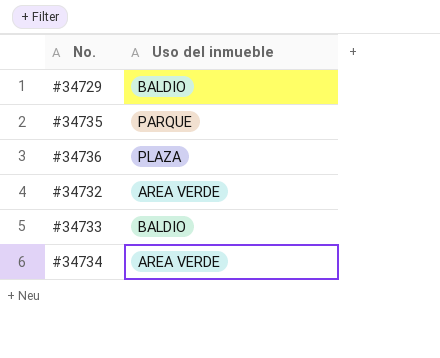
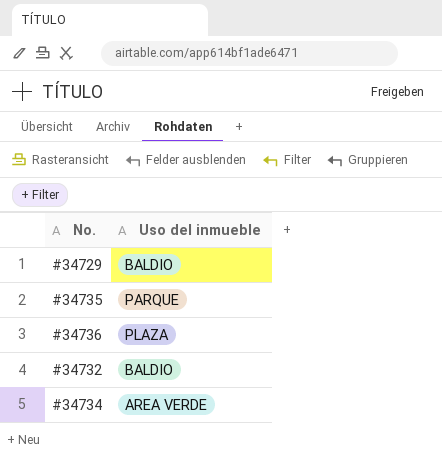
row #34733: BALDIO -> none
#34732 | Uso del inmueble: AREA VERDE -> BALDIO

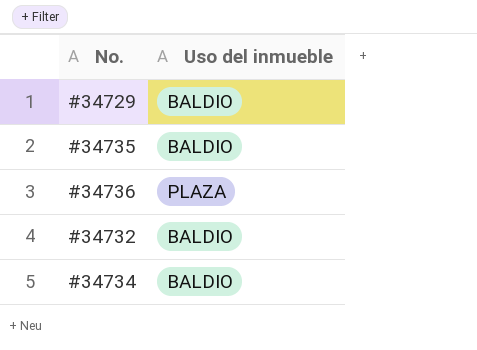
#34735 | Uso del inmueble: PARQUE -> BALDIO
#34734 | Uso del inmueble: AREA VERDE -> BALDIO

